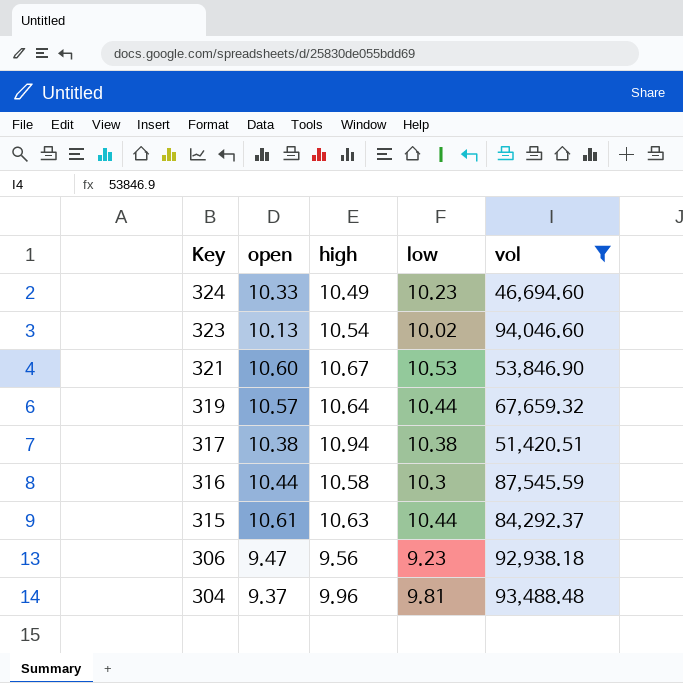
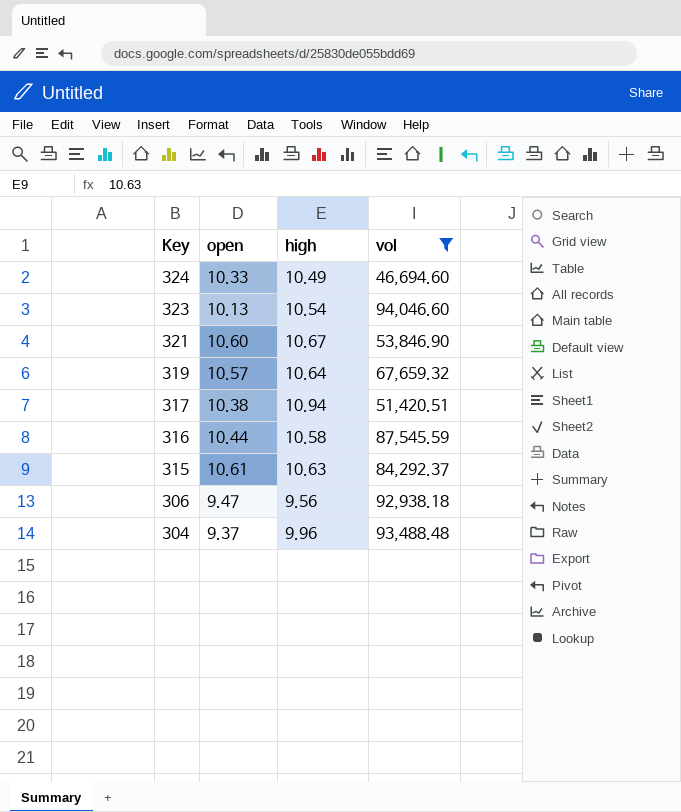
column low | position: 4 -> none

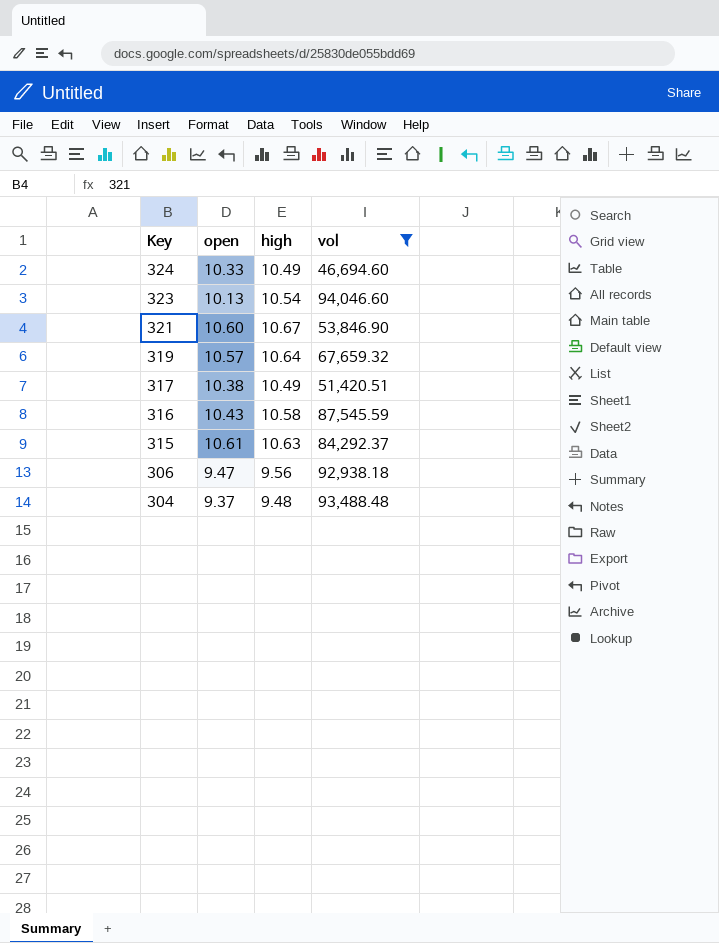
317 | high: 10.94 -> 10.49
316 | open: 10.44 -> 10.43
304 | high: 9.96 -> 9.48

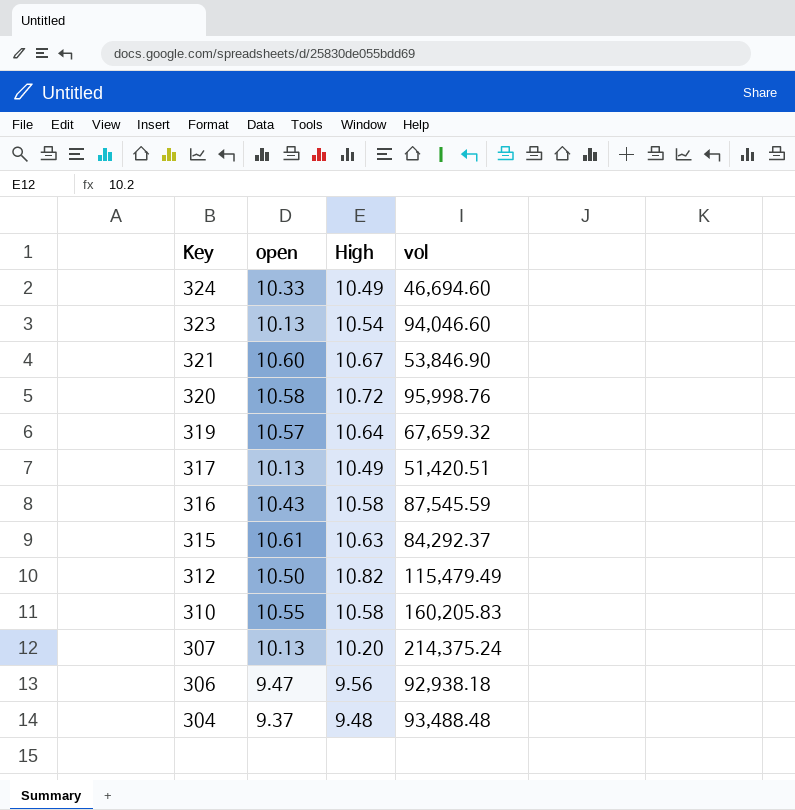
filter: vol <= 94,046.60 -> none
column name: high -> High
317 | open: 10.38 -> 10.13

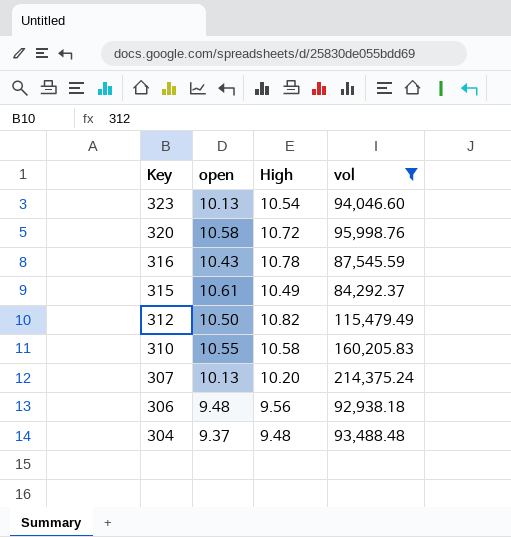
filter: none -> vol >= 84,292.37
316 | High: 10.58 -> 10.78
315 | High: 10.63 -> 10.49
306 | open: 9.47 -> 9.48

